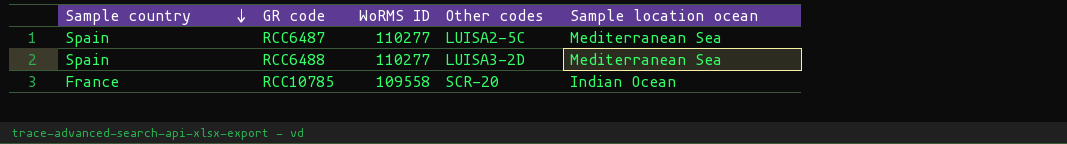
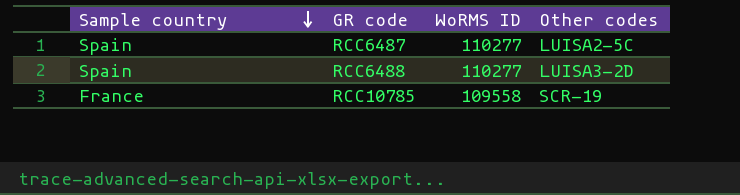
column Sample location ocean | position: 5 -> none
RCC10785 | Other codes: SCR-20 -> SCR-19

